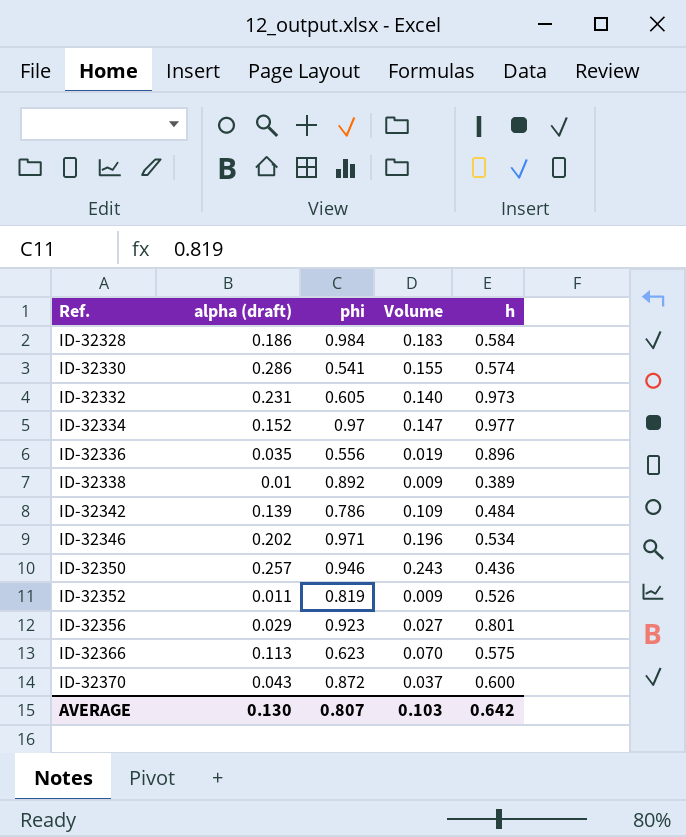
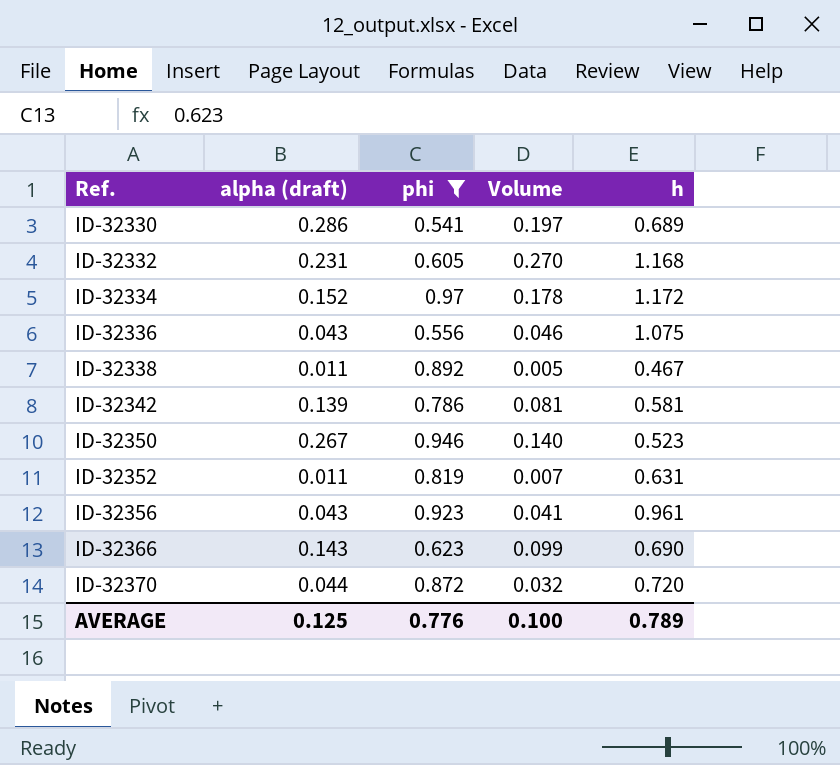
filter: none -> phi <= 0.97
column Volume | formula: [alpha (draft)] * [phi] -> [alpha (draft)] * [h]
ID-32330 | h: 0.574 -> 0.689
ID-32332 | h: 0.973 -> 1.168
ID-32334 | h: 0.977 -> 1.172
ID-32336 | alpha (draft): 0.035 -> 0.043
ID-32336 | h: 0.896 -> 1.075
ID-32338 | alpha (draft): 0.01 -> 0.011
ID-32338 | h: 0.389 -> 0.467
ID-32342 | h: 0.484 -> 0.581
ID-32350 | alpha (draft): 0.257 -> 0.267
ID-32350 | h: 0.436 -> 0.523
ID-32352 | h: 0.526 -> 0.631
ID-32356 | alpha (draft): 0.029 -> 0.043
ID-32356 | h: 0.801 -> 0.961
ID-32366 | alpha (draft): 0.113 -> 0.143
ID-32366 | h: 0.575 -> 0.690
ID-32370 | alpha (draft): 0.043 -> 0.044
ID-32370 | h: 0.600 -> 0.720
AVERAGE | alpha (draft): 0.130 -> 0.125
AVERAGE | phi: 0.807 -> 0.776
AVERAGE | Volume: 0.103 -> 0.100
AVERAGE | h: 0.642 -> 0.789

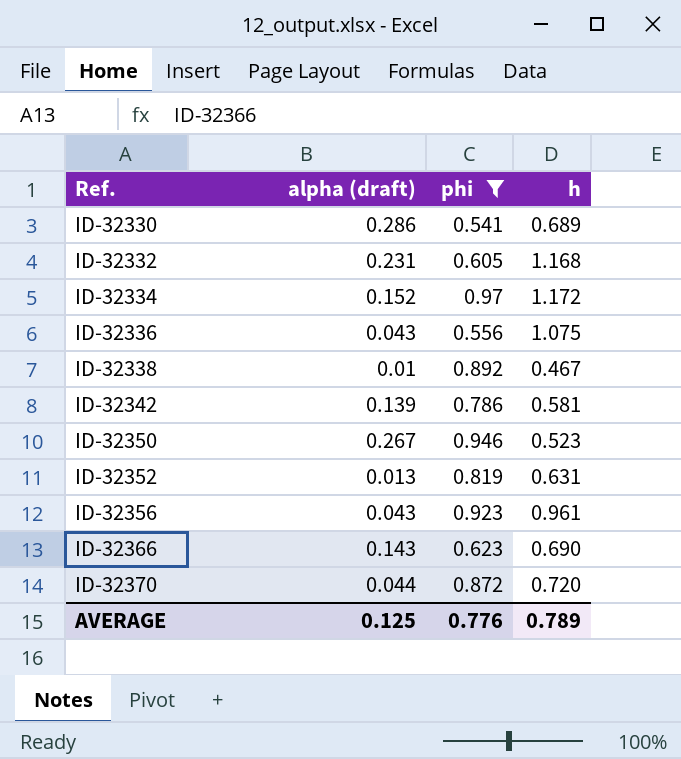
column Volume | formula: [alpha (draft)] * [h] -> none
ID-32338 | alpha (draft): 0.011 -> 0.01
ID-32352 | alpha (draft): 0.011 -> 0.013

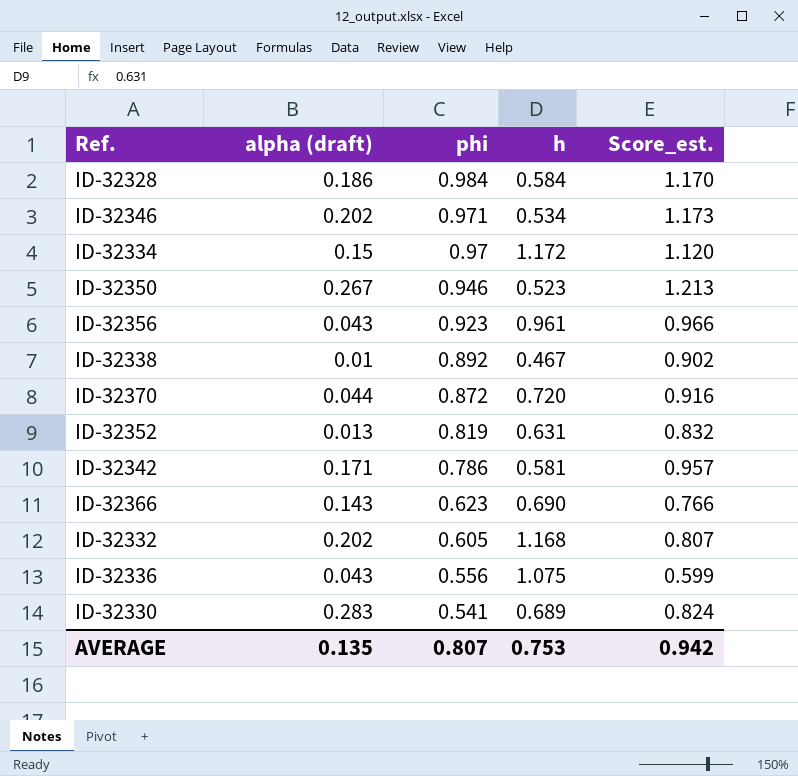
filter: phi <= 0.97 -> none
row order: Ref. ascending -> phi descending
column Score_est. | formula: none -> [alpha (draft)] + [phi]
ID-32334 | alpha (draft): 0.152 -> 0.15
ID-32342 | alpha (draft): 0.139 -> 0.171
ID-32332 | alpha (draft): 0.231 -> 0.202
ID-32330 | alpha (draft): 0.286 -> 0.283
AVERAGE | alpha (draft): 0.125 -> 0.135
AVERAGE | phi: 0.776 -> 0.807
AVERAGE | h: 0.789 -> 0.753

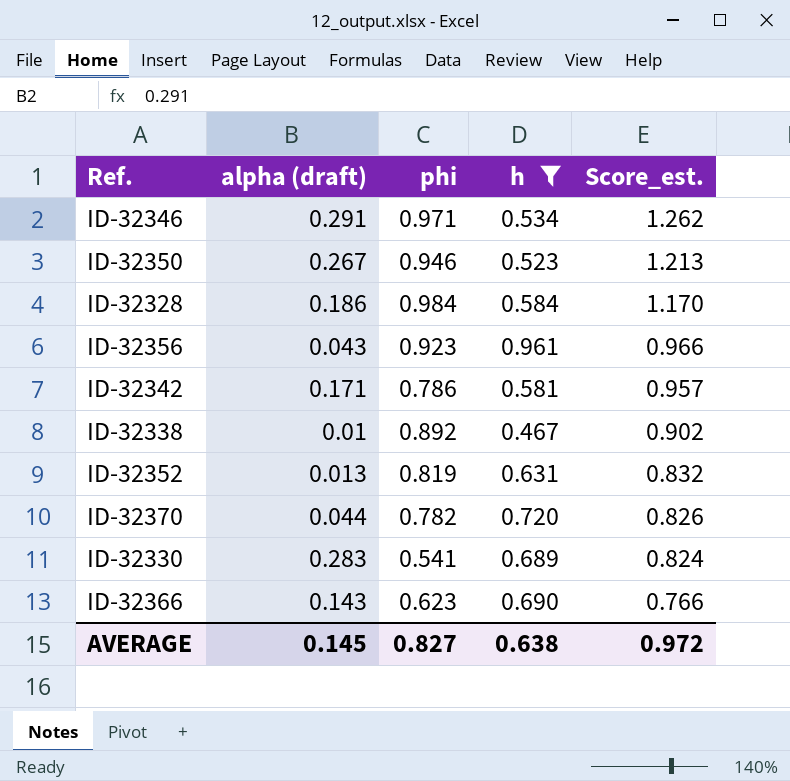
filter: none -> h <= 0.961
row order: phi descending -> Score_est. descending
ID-32346 | alpha (draft): 0.202 -> 0.291
ID-32346 | Score_est.: 1.173 -> 1.262
ID-32370 | phi: 0.872 -> 0.782
ID-32370 | Score_est.: 0.916 -> 0.826
AVERAGE | alpha (draft): 0.135 -> 0.145
AVERAGE | phi: 0.807 -> 0.827
AVERAGE | h: 0.753 -> 0.638
AVERAGE | Score_est.: 0.942 -> 0.972

